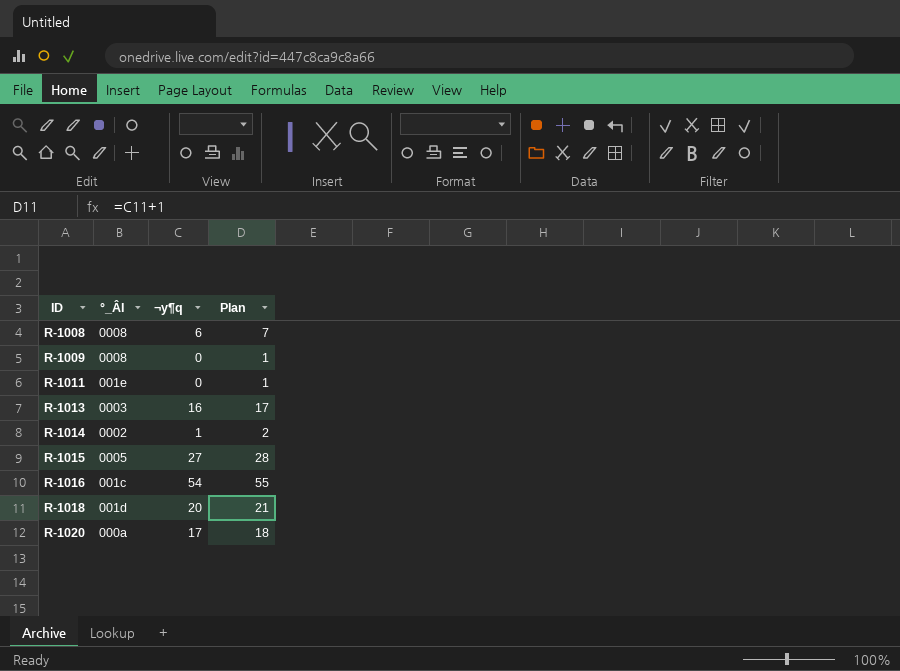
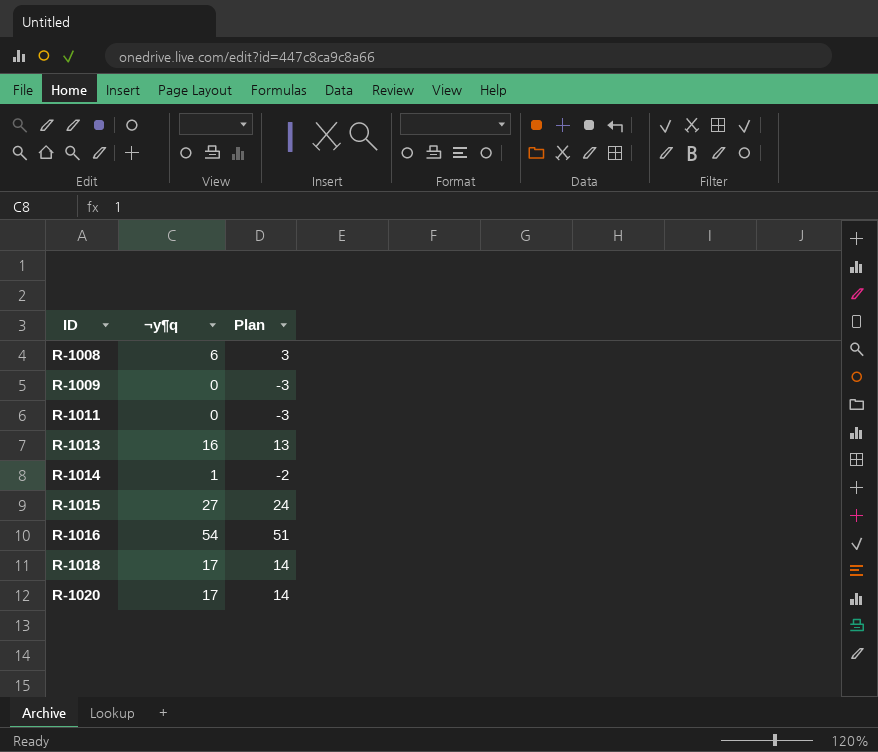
column °_ÂI | position: 2 -> none
column Plan | formula: [¬y¶q] + 1 -> [¬y¶q] - 3
R-1018 | ¬y¶q: 20 -> 17

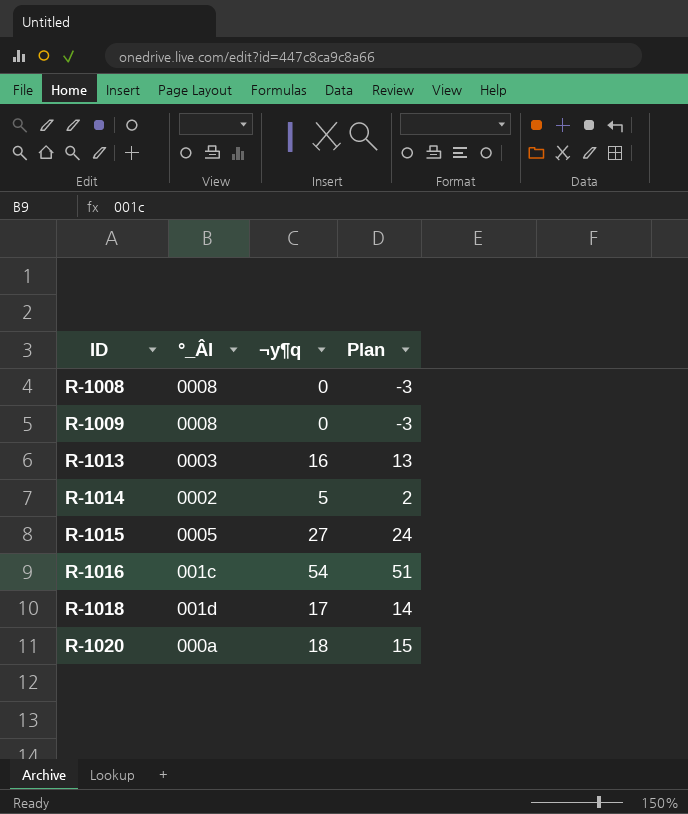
column °_ÂI | position: none -> 2
row R-1011: 0 | -3 -> none
R-1008 | ¬y¶q: 6 -> 0
R-1008 | Plan: 3 -> -3
R-1014 | ¬y¶q: 1 -> 5
R-1014 | Plan: -2 -> 2
R-1020 | ¬y¶q: 17 -> 18
R-1020 | Plan: 14 -> 15

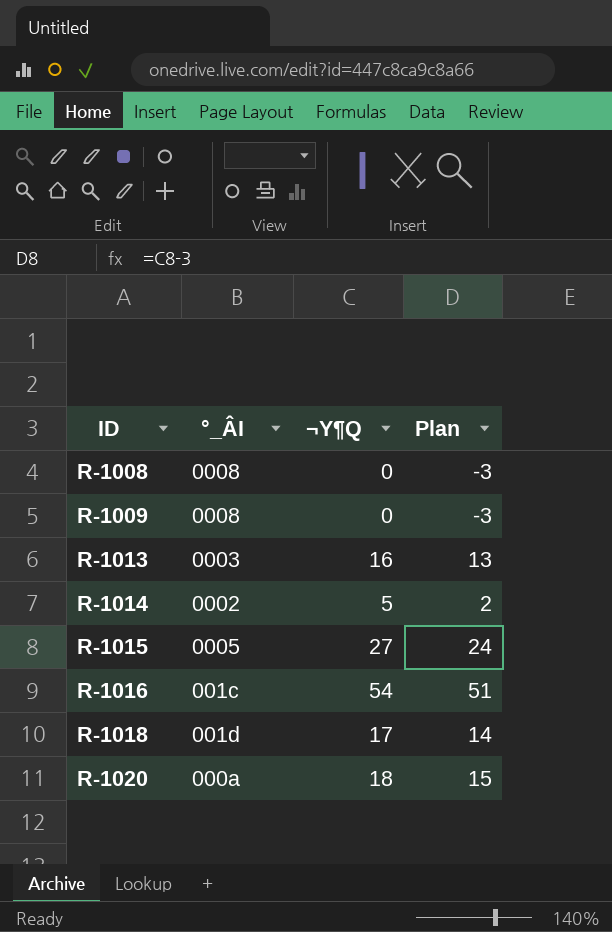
column name: ¬y¶q -> ¬Y¶Q

